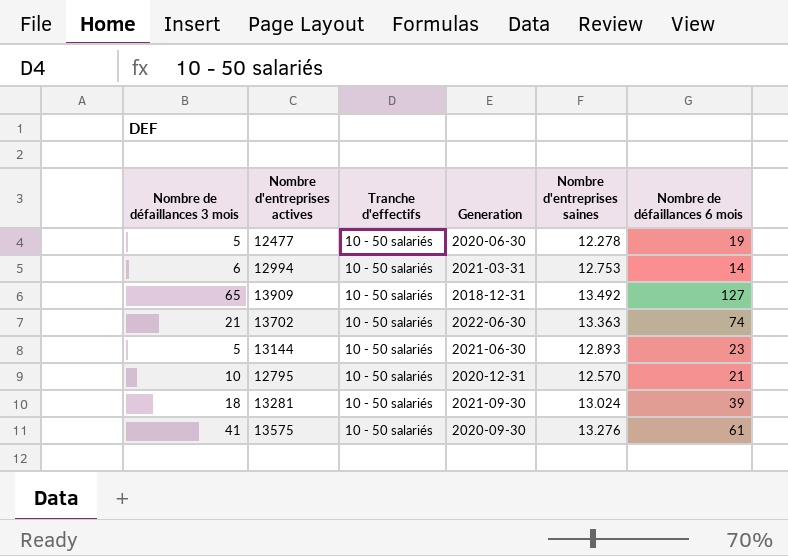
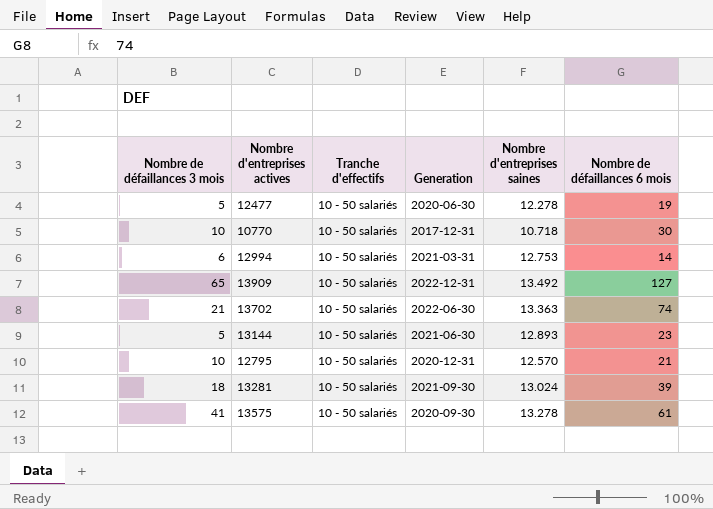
row 10770: none -> 10 | 10 - 50 salariés | 2017-12-31 | 10.718 | 30
13909 | Generation: 2018-12-31 -> 2022-12-31
13575 | Nombre d'entreprises saines: 13.276 -> 13.278

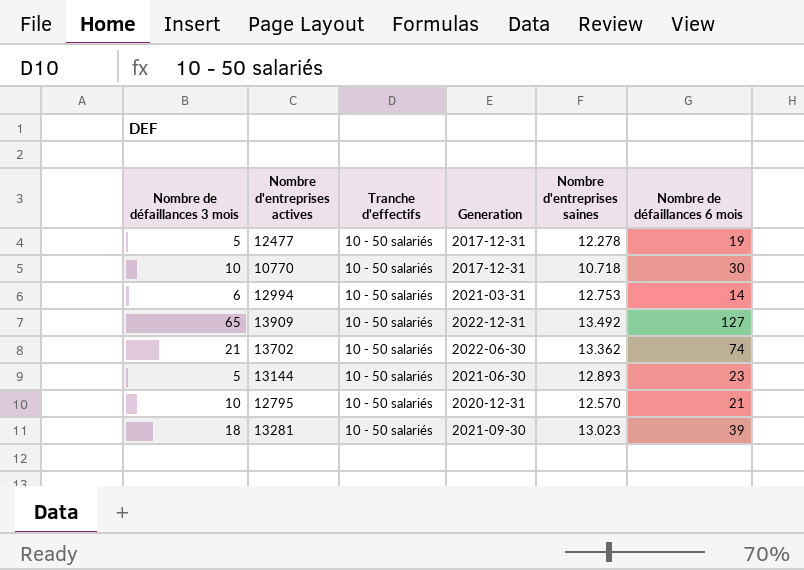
row 13575: 41 | 10 - 50 salariés | 2020-09-30 | 13.278 | 61 -> none
12477 | Generation: 2020-06-30 -> 2017-12-31
13702 | Nombre d'entreprises saines: 13.363 -> 13.362
13281 | Nombre d'entreprises saines: 13.024 -> 13.023

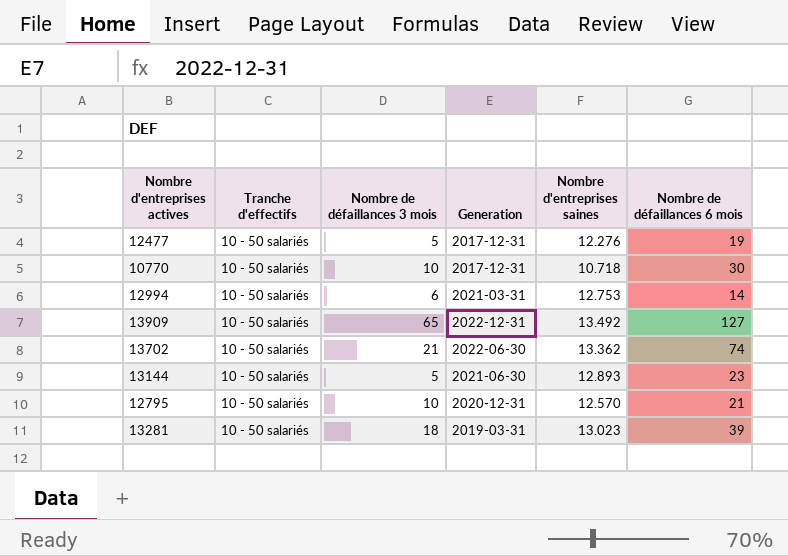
column Nombre de défaillances 3 mois | position: 1 -> 3
12477 | Nombre d'entreprises saines: 12.278 -> 12.276
13281 | Generation: 2021-09-30 -> 2019-03-31

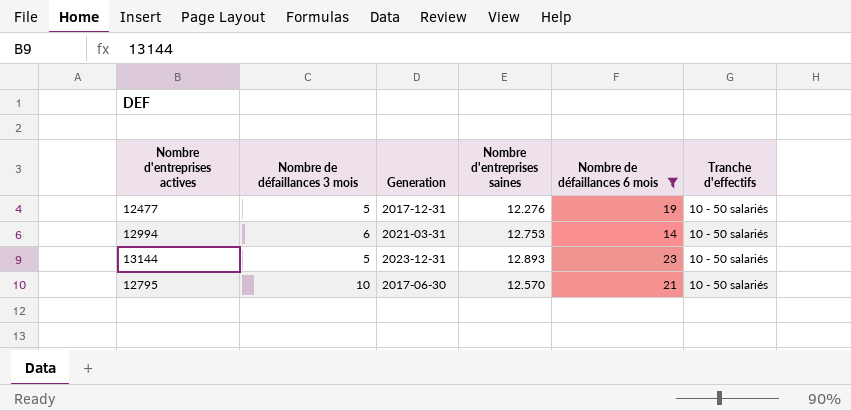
filter: none -> Nombre de défaillances 6 mois <= 23
column Tranche d'effectifs | position: 2 -> 6
13144 | Generation: 2021-06-30 -> 2023-12-31
12795 | Generation: 2020-12-31 -> 2017-06-30

